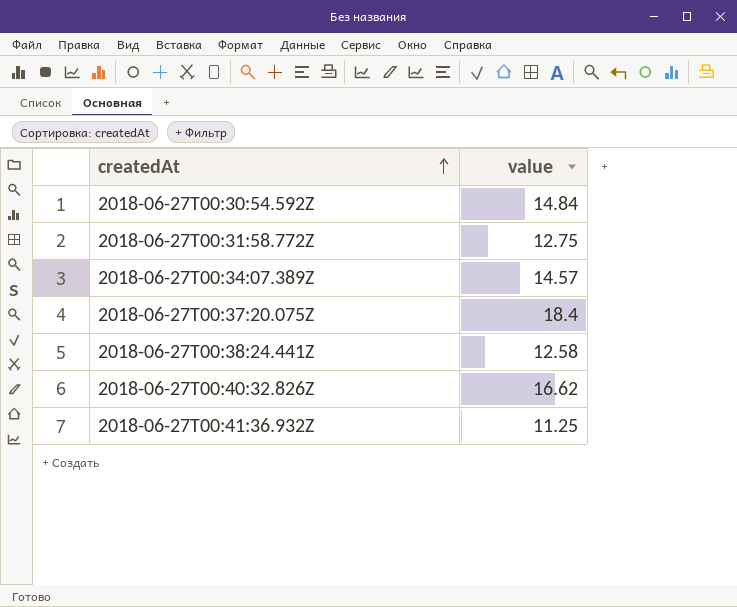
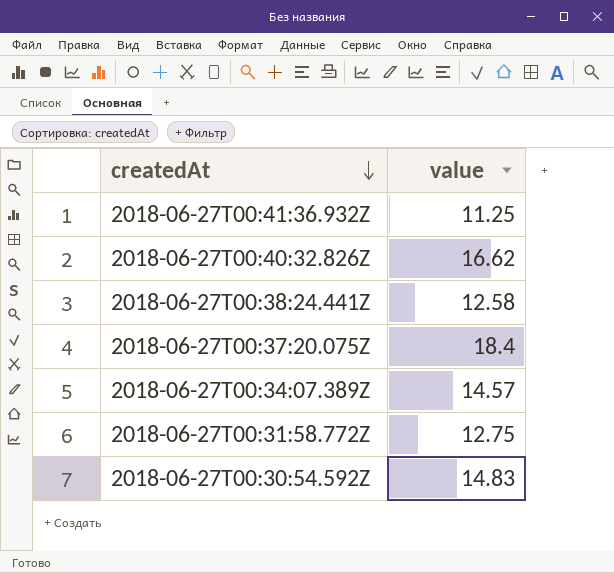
row order: createdAt ascending -> createdAt descending
2018-06-27T00:30:54.592Z | value: 14.84 -> 14.83

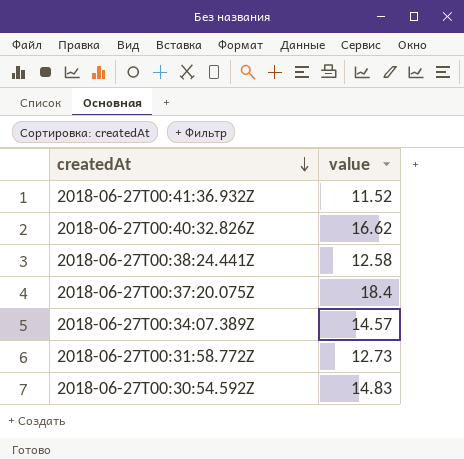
2018-06-27T00:41:36.932Z | value: 11.25 -> 11.52
2018-06-27T00:31:58.772Z | value: 12.75 -> 12.73

